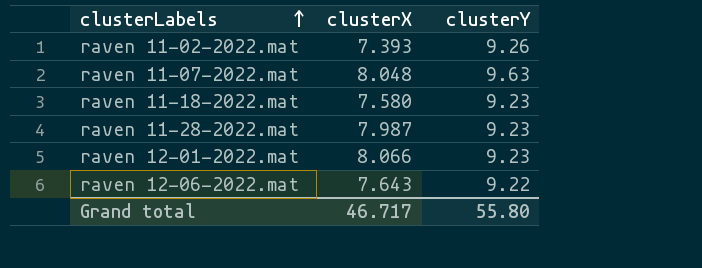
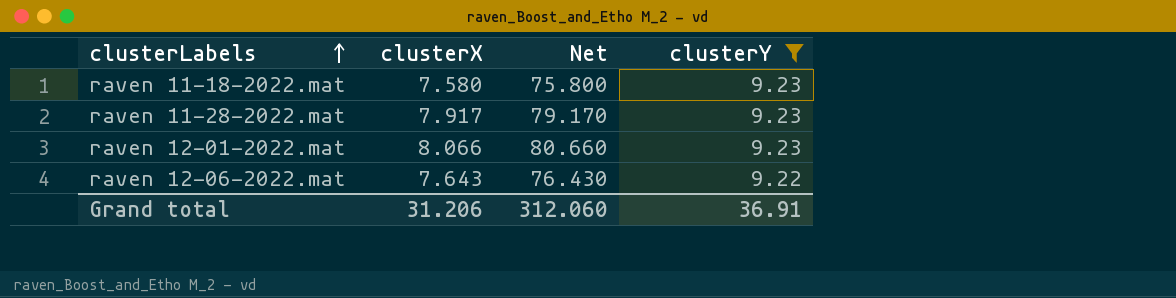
filter: none -> clusterY <= 9.23
column Net | formula: none -> [clusterX] * 10
raven 11-28-2022.mat | clusterX: 7.987 -> 7.917
Grand total | clusterX: 46.717 -> 31.206
Grand total | clusterY: 55.80 -> 36.91

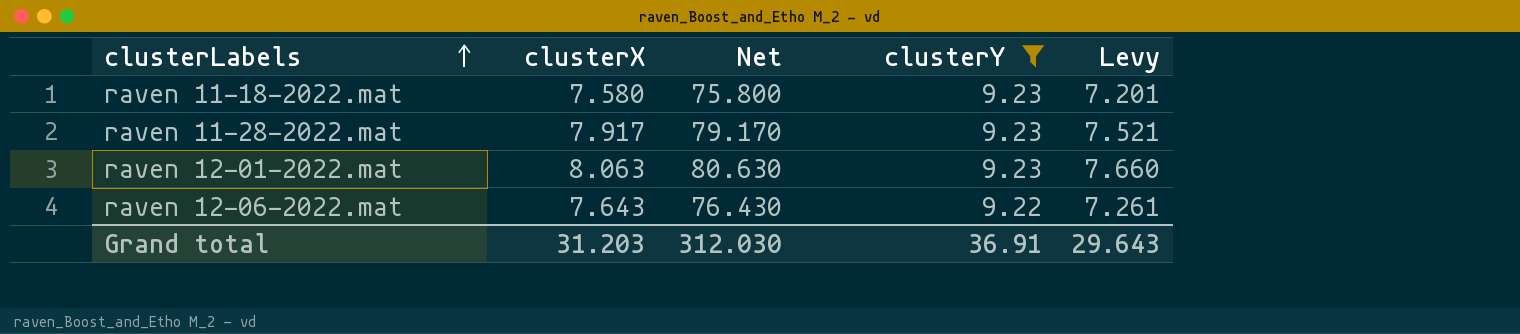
column Levy | formula: none -> [clusterX] * 0.95
raven 12-01-2022.mat | clusterX: 8.066 -> 8.063
raven 12-01-2022.mat | Net: 80.660 -> 80.630
Grand total | clusterX: 31.206 -> 31.203
Grand total | Net: 312.060 -> 312.030

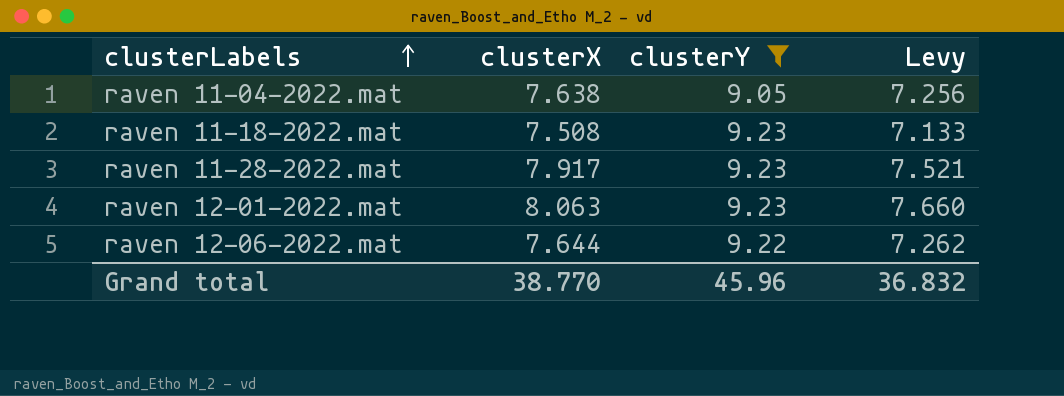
column Net | formula: [clusterX] * 10 -> none
row raven 11-04-2022.mat: none -> 7.638 | 9.05 | 7.256
raven 11-18-2022.mat | clusterX: 7.580 -> 7.508
raven 11-18-2022.mat | Levy: 7.201 -> 7.133
raven 12-06-2022.mat | clusterX: 7.643 -> 7.644
raven 12-06-2022.mat | Levy: 7.261 -> 7.262
Grand total | clusterX: 31.203 -> 38.770
Grand total | clusterY: 36.91 -> 45.96
Grand total | Levy: 29.643 -> 36.832

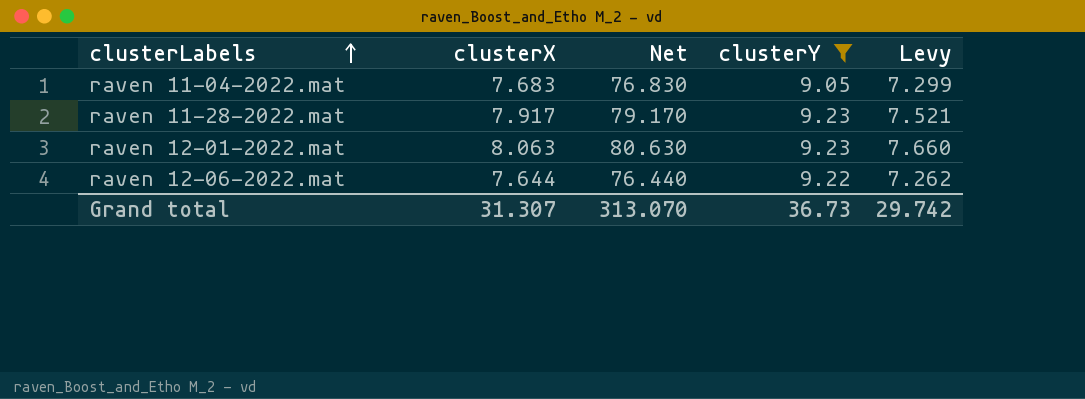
column Net | formula: none -> [clusterX] * 10
row raven 11-18-2022.mat: 7.508 | 9.23 | 7.133 -> none
raven 11-04-2022.mat | clusterX: 7.638 -> 7.683
raven 11-04-2022.mat | Levy: 7.256 -> 7.299
Grand total | clusterX: 38.770 -> 31.307
Grand total | clusterY: 45.96 -> 36.73
Grand total | Levy: 36.832 -> 29.742

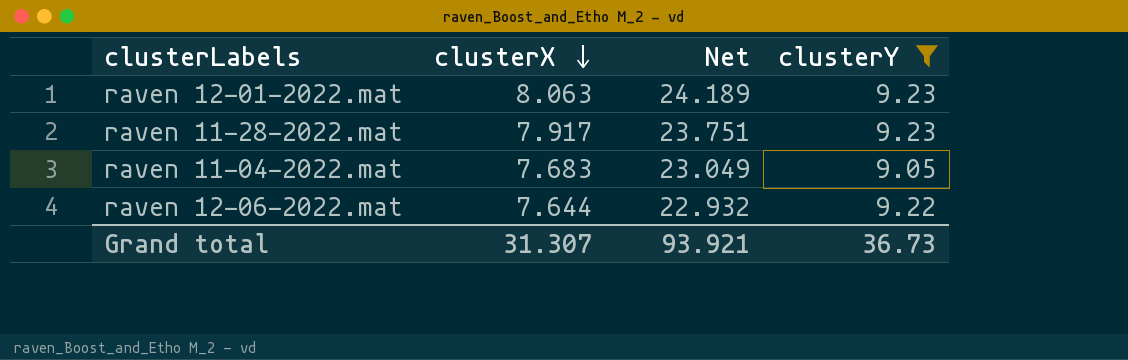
row order: clusterLabels ascending -> clusterX descending
column Levy | formula: [clusterX] * 0.95 -> none
column Net | formula: [clusterX] * 10 -> [clusterX] * 3
Grand total | Net: 313.070 -> 93.921

